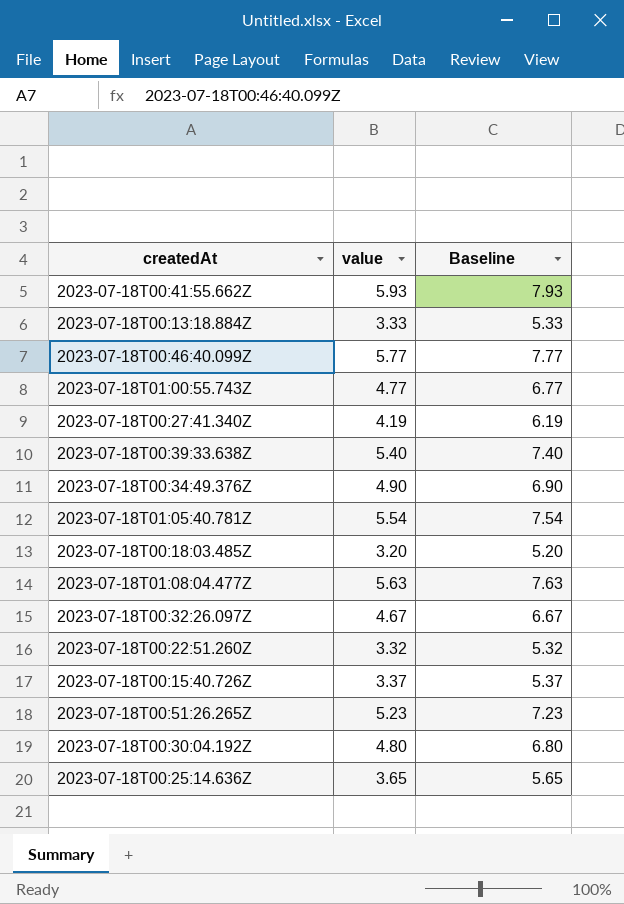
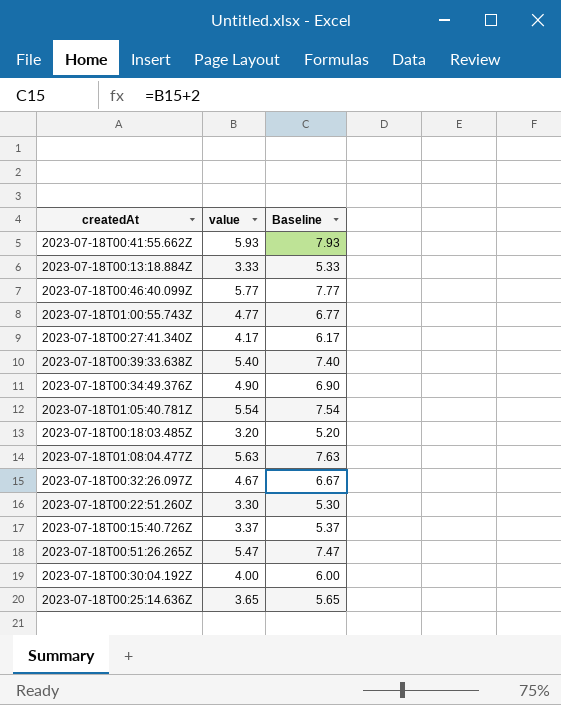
2023-07-18T00:27:41.340Z | value: 4.19 -> 4.17
2023-07-18T00:27:41.340Z | Baseline: 6.19 -> 6.17
2023-07-18T00:22:51.260Z | value: 3.32 -> 3.30
2023-07-18T00:22:51.260Z | Baseline: 5.32 -> 5.30
2023-07-18T00:51:26.265Z | value: 5.23 -> 5.47
2023-07-18T00:51:26.265Z | Baseline: 7.23 -> 7.47
2023-07-18T00:30:04.192Z | value: 4.80 -> 4.00
2023-07-18T00:30:04.192Z | Baseline: 6.80 -> 6.00

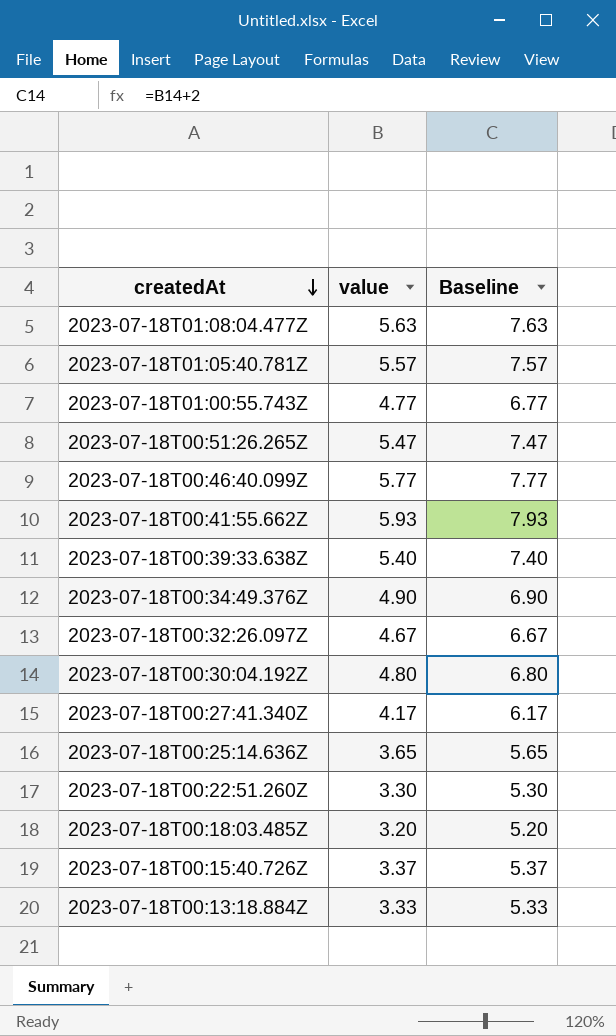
row order: none -> createdAt descending
2023-07-18T01:05:40.781Z | value: 5.54 -> 5.57
2023-07-18T01:05:40.781Z | Baseline: 7.54 -> 7.57
2023-07-18T00:30:04.192Z | value: 4.00 -> 4.80
2023-07-18T00:30:04.192Z | Baseline: 6.00 -> 6.80

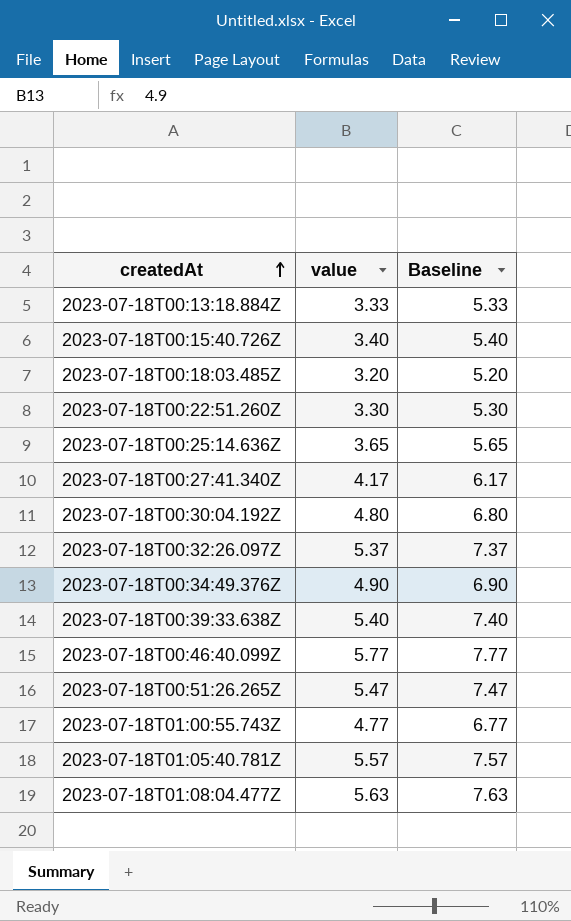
row order: createdAt descending -> createdAt ascending
row 2023-07-18T00:41:55.662Z: 5.93 | 7.93 -> none
2023-07-18T00:15:40.726Z | value: 3.37 -> 3.40
2023-07-18T00:15:40.726Z | Baseline: 5.37 -> 5.40
2023-07-18T00:32:26.097Z | value: 4.67 -> 5.37
2023-07-18T00:32:26.097Z | Baseline: 6.67 -> 7.37

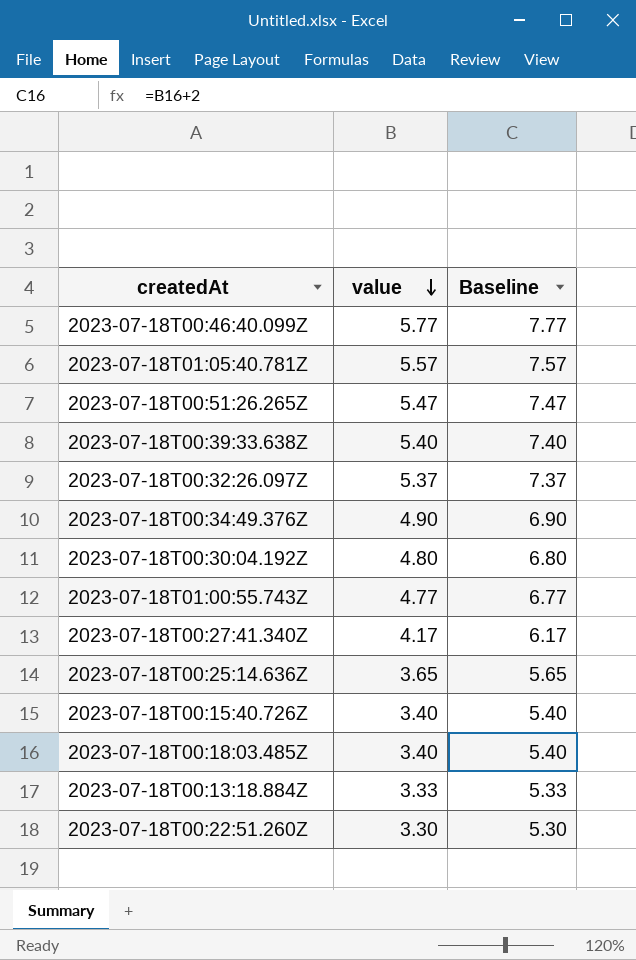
row order: createdAt ascending -> value descending
row 2023-07-18T01:08:04.477Z: 5.63 | 7.63 -> none
2023-07-18T00:18:03.485Z | value: 3.20 -> 3.40
2023-07-18T00:18:03.485Z | Baseline: 5.20 -> 5.40

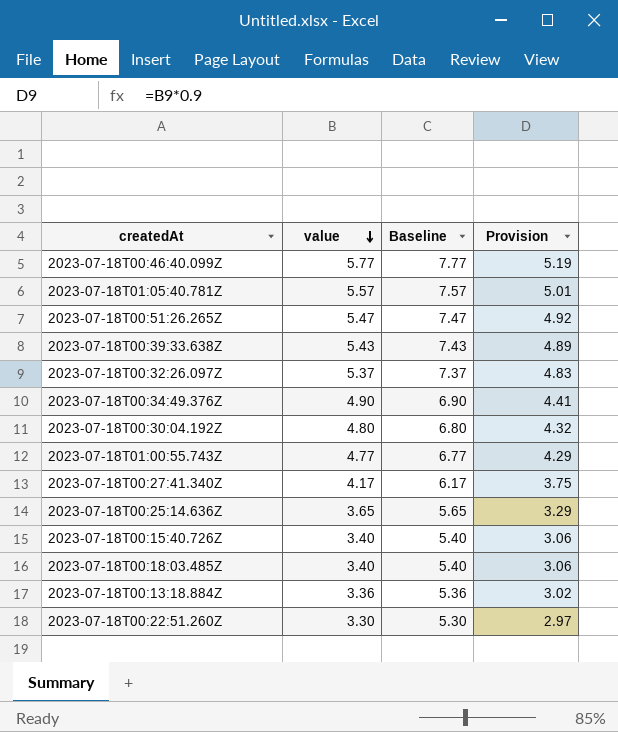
column Provision | formula: none -> [value] * 0.9
2023-07-18T00:39:33.638Z | value: 5.40 -> 5.43
2023-07-18T00:39:33.638Z | Baseline: 7.40 -> 7.43
2023-07-18T00:13:18.884Z | value: 3.33 -> 3.36
2023-07-18T00:13:18.884Z | Baseline: 5.33 -> 5.36

